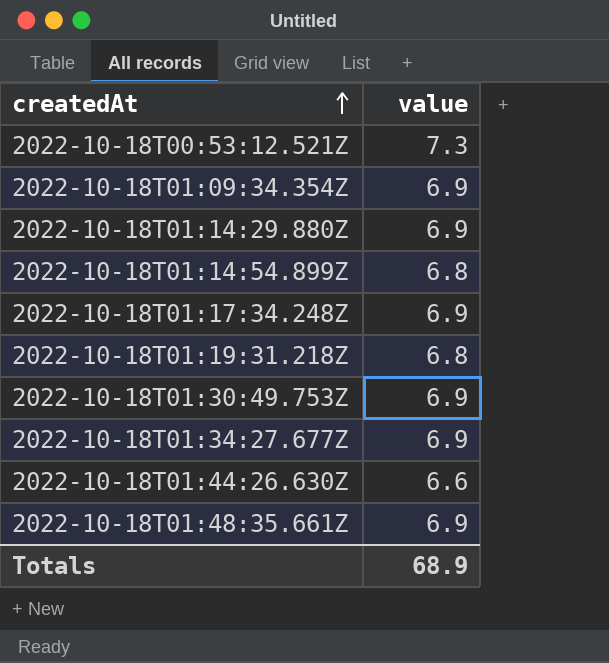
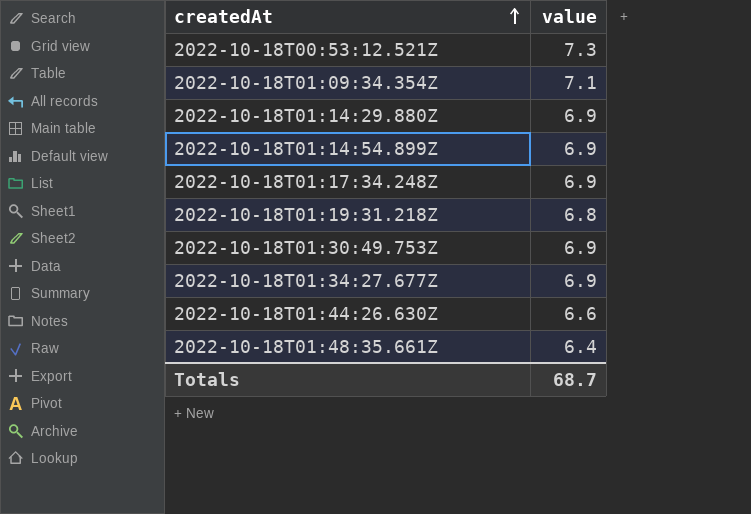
2022-10-18T01:09:34.354Z | value: 6.9 -> 7.1
2022-10-18T01:14:54.899Z | value: 6.8 -> 6.9
2022-10-18T01:48:35.661Z | value: 6.9 -> 6.4
Totals | value: 68.9 -> 68.7

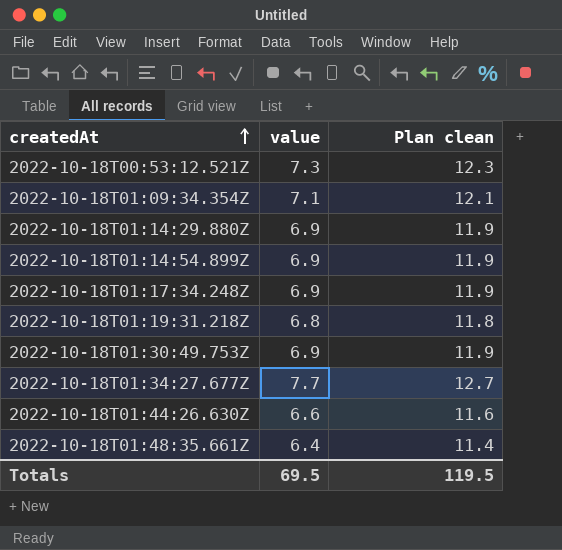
column Plan clean | formula: none -> [value] + 5
2022-10-18T01:34:27.677Z | value: 6.9 -> 7.7
Totals | value: 68.7 -> 69.5

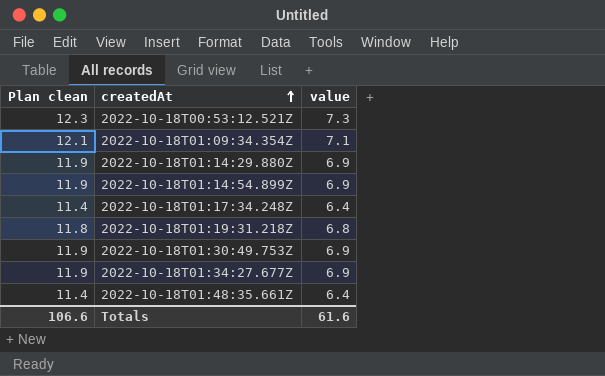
column Plan clean | position: 3 -> 1
row 2022-10-18T01:44:26.630Z: 6.6 | 11.6 -> none
2022-10-18T01:17:34.248Z | Plan clean: 11.9 -> 11.4
2022-10-18T01:17:34.248Z | value: 6.9 -> 6.4
2022-10-18T01:34:27.677Z | Plan clean: 12.7 -> 11.9
2022-10-18T01:34:27.677Z | value: 7.7 -> 6.9
Totals | Plan clean: 119.5 -> 106.6
Totals | value: 69.5 -> 61.6

